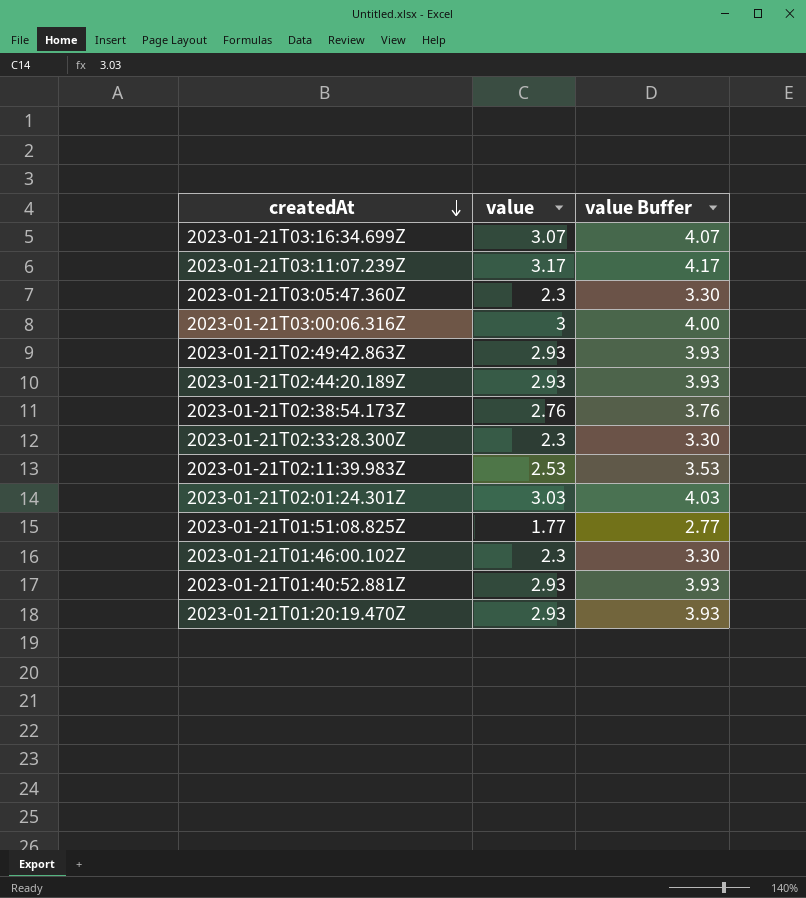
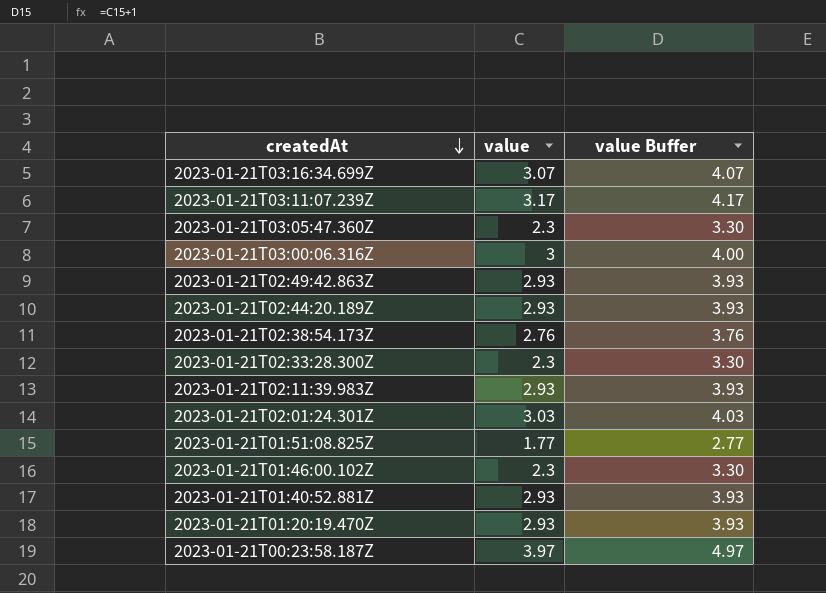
2023-01-21T02:11:39.983Z | value: 2.53 -> 2.93
2023-01-21T02:11:39.983Z | value Buffer: 3.53 -> 3.93
row 2023-01-21T00:23:58.187Z: none -> 3.97 | 4.97

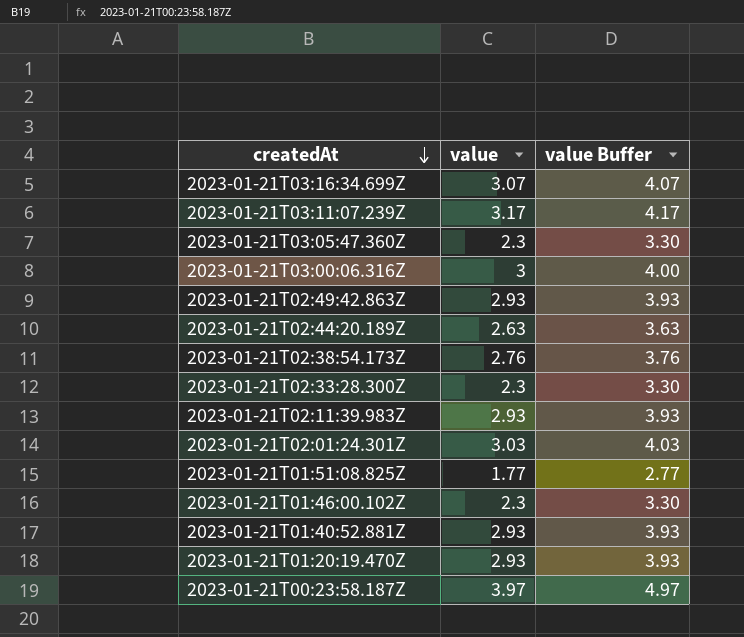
2023-01-21T02:44:20.189Z | value: 2.93 -> 2.63
2023-01-21T02:44:20.189Z | value Buffer: 3.93 -> 3.63

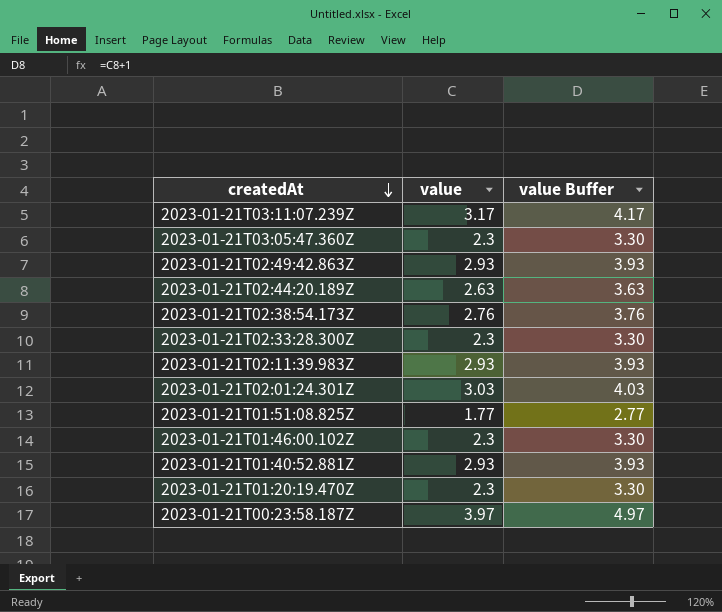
row 2023-01-21T03:16:34.699Z: 3.07 | 4.07 -> none
row 2023-01-21T03:00:06.316Z: 3 | 4.00 -> none
2023-01-21T01:20:19.470Z | value: 2.93 -> 2.3
2023-01-21T01:20:19.470Z | value Buffer: 3.93 -> 3.30

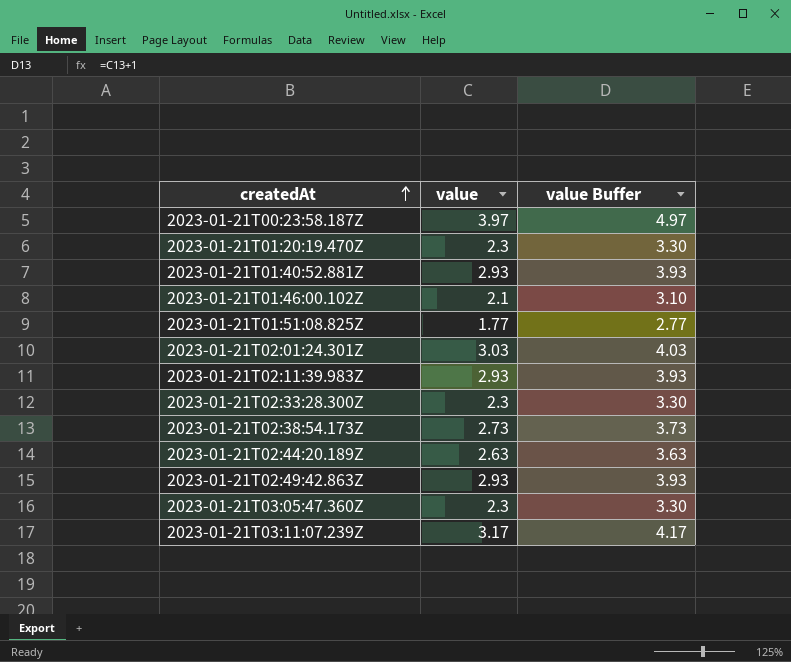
row order: createdAt descending -> createdAt ascending
2023-01-21T01:46:00.102Z | value: 2.3 -> 2.1
2023-01-21T01:46:00.102Z | value Buffer: 3.30 -> 3.10
2023-01-21T02:38:54.173Z | value: 2.76 -> 2.73
2023-01-21T02:38:54.173Z | value Buffer: 3.76 -> 3.73

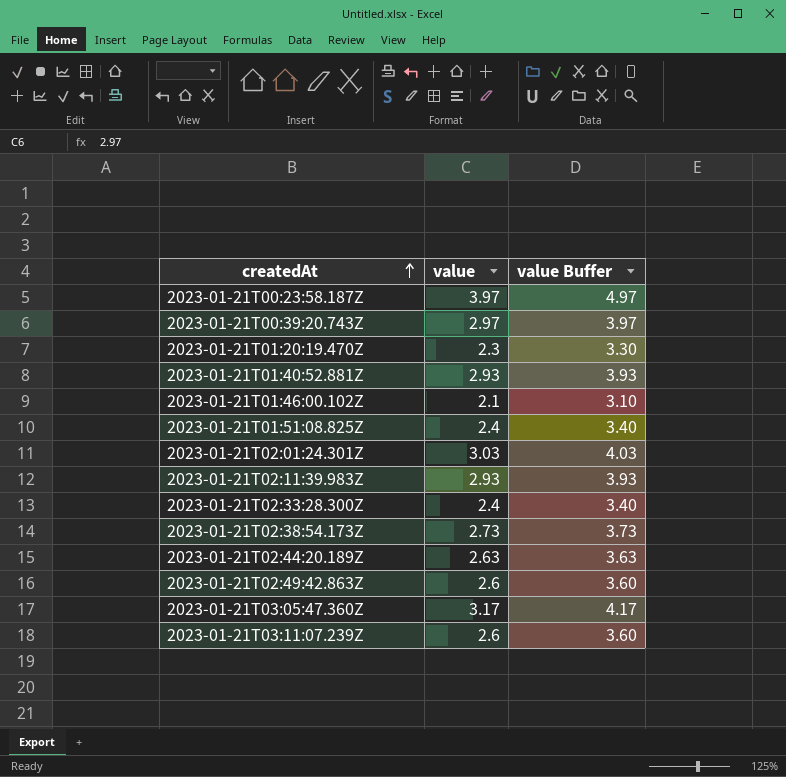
row 2023-01-21T00:39:20.743Z: none -> 2.97 | 3.97
2023-01-21T01:51:08.825Z | value: 1.77 -> 2.4
2023-01-21T01:51:08.825Z | value Buffer: 2.77 -> 3.40
2023-01-21T02:33:28.300Z | value: 2.3 -> 2.4
2023-01-21T02:33:28.300Z | value Buffer: 3.30 -> 3.40
2023-01-21T02:49:42.863Z | value: 2.93 -> 2.6
2023-01-21T02:49:42.863Z | value Buffer: 3.93 -> 3.60
2023-01-21T03:05:47.360Z | value: 2.3 -> 3.17
2023-01-21T03:05:47.360Z | value Buffer: 3.30 -> 4.17
2023-01-21T03:11:07.239Z | value: 3.17 -> 2.6
2023-01-21T03:11:07.239Z | value Buffer: 4.17 -> 3.60

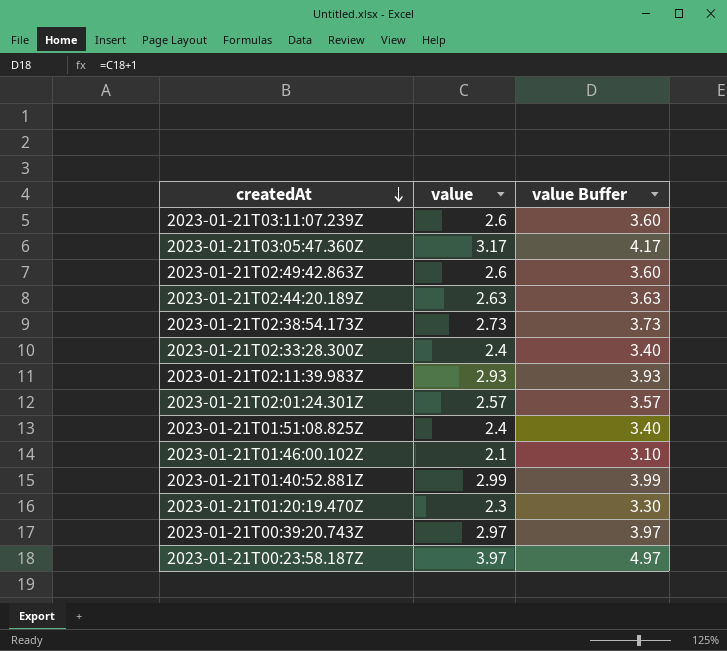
row order: createdAt ascending -> createdAt descending
2023-01-21T02:01:24.301Z | value: 3.03 -> 2.57
2023-01-21T02:01:24.301Z | value Buffer: 4.03 -> 3.57
2023-01-21T01:40:52.881Z | value: 2.93 -> 2.99
2023-01-21T01:40:52.881Z | value Buffer: 3.93 -> 3.99

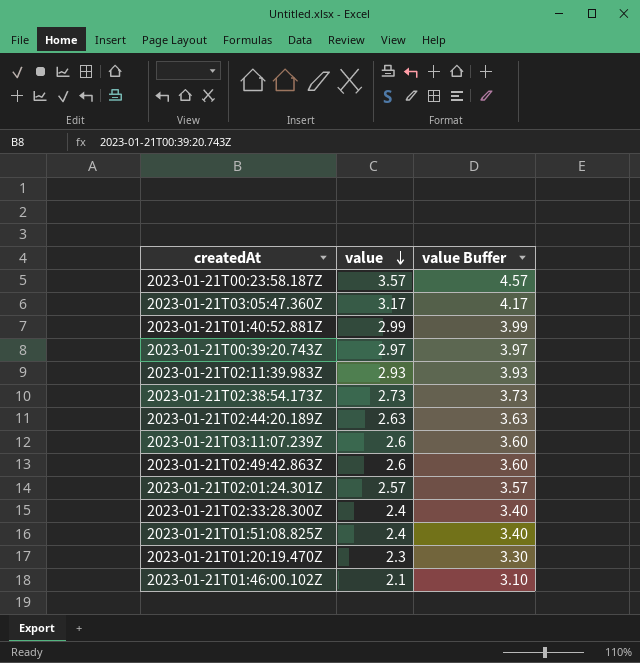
row order: createdAt descending -> value descending
2023-01-21T00:23:58.187Z | value: 3.97 -> 3.57
2023-01-21T00:23:58.187Z | value Buffer: 4.97 -> 4.57

